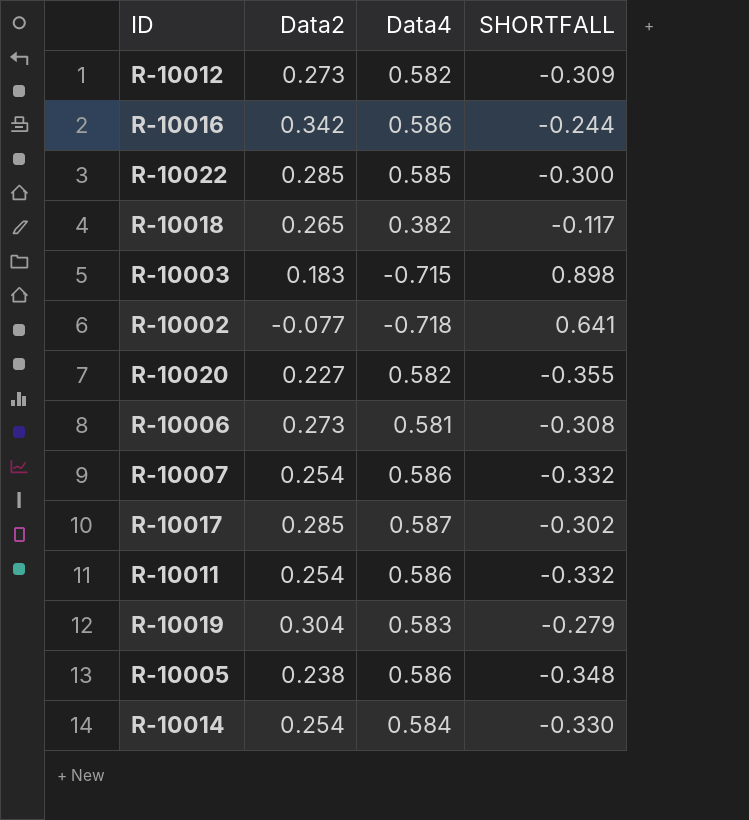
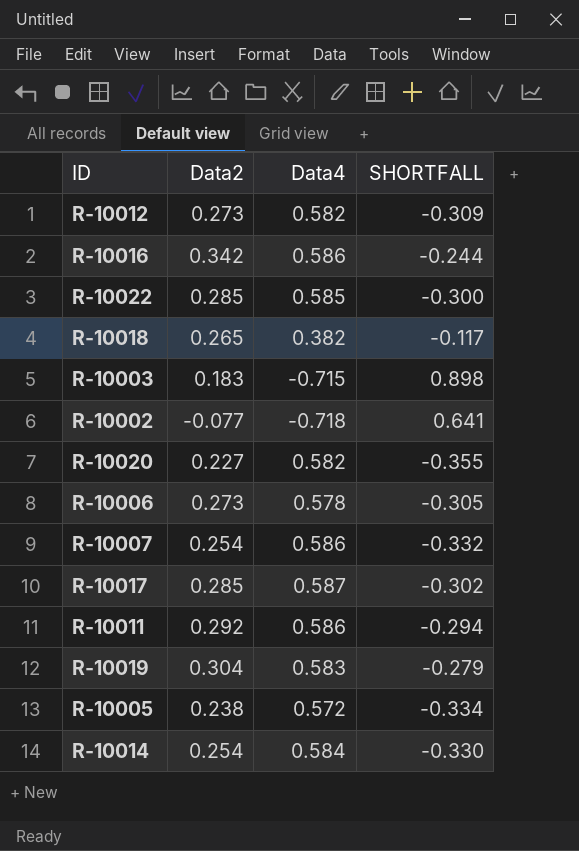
R-10006 | Data4: 0.581 -> 0.578
R-10006 | SHORTFALL: -0.308 -> -0.305
R-10011 | Data2: 0.254 -> 0.292
R-10011 | SHORTFALL: -0.332 -> -0.294
R-10005 | Data4: 0.586 -> 0.572
R-10005 | SHORTFALL: -0.348 -> -0.334

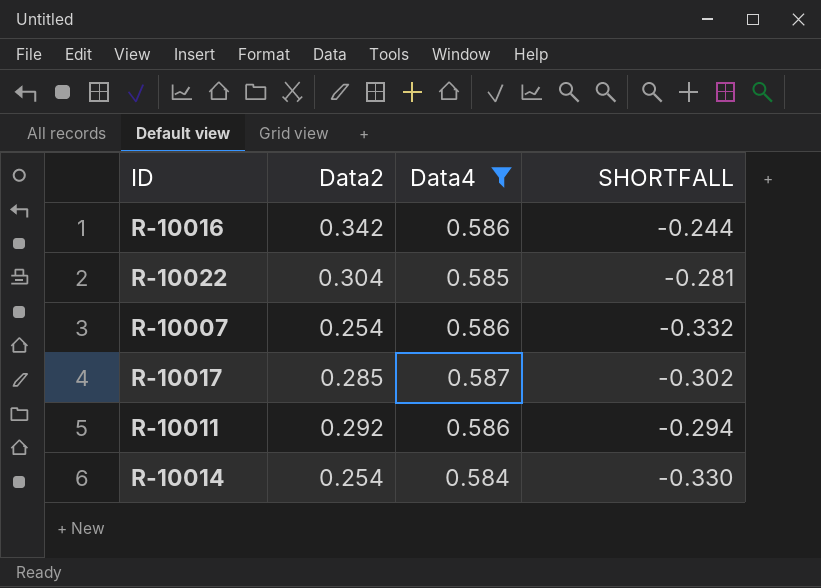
filter: none -> Data4 >= 0.584
R-10022 | Data2: 0.285 -> 0.304
R-10022 | SHORTFALL: -0.300 -> -0.281

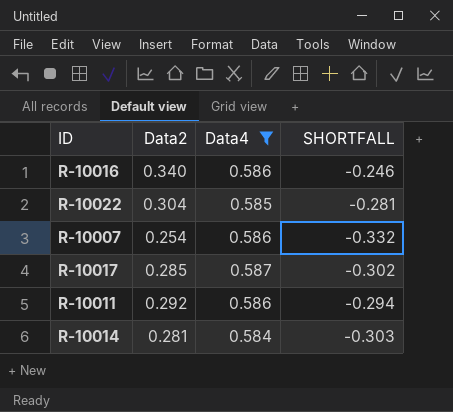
R-10016 | Data2: 0.342 -> 0.340
R-10016 | SHORTFALL: -0.244 -> -0.246
R-10014 | Data2: 0.254 -> 0.281
R-10014 | SHORTFALL: -0.330 -> -0.303

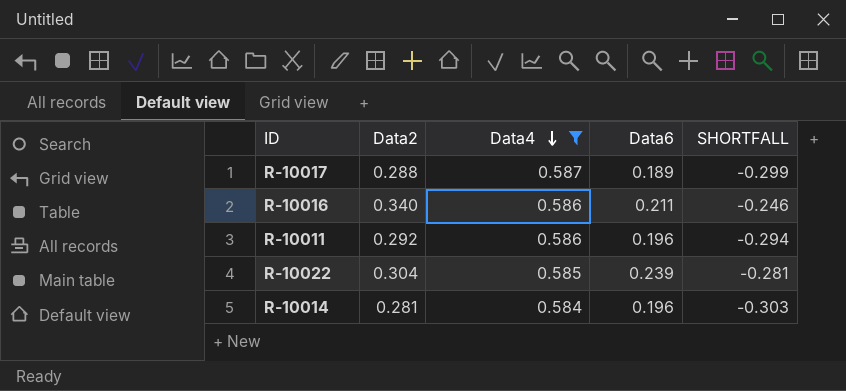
row order: none -> Data4 descending
column Data6 | position: none -> 4
row R-10007: 0.254 | 0.586 | -0.332 -> none
R-10017 | Data2: 0.285 -> 0.288
R-10017 | SHORTFALL: -0.302 -> -0.299

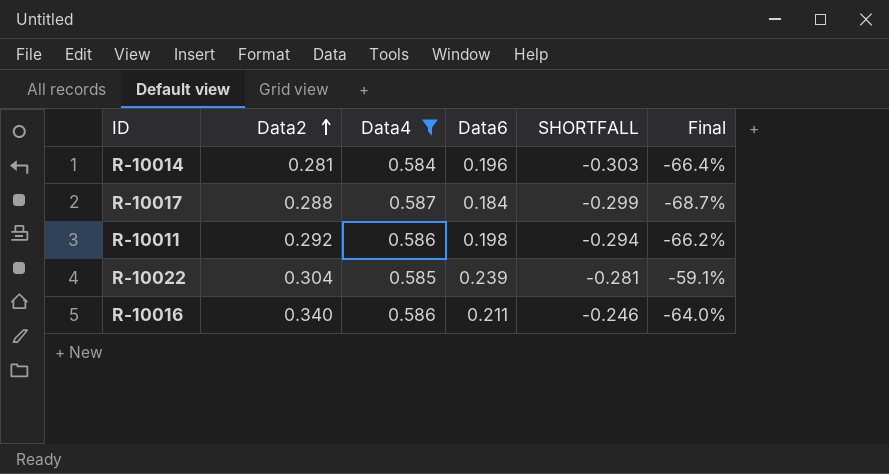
row order: Data4 descending -> Data2 ascending
column Final | formula: none -> ([Data6] - [Data4]) / [Data4]
R-10017 | Data6: 0.189 -> 0.184
R-10011 | Data6: 0.196 -> 0.198

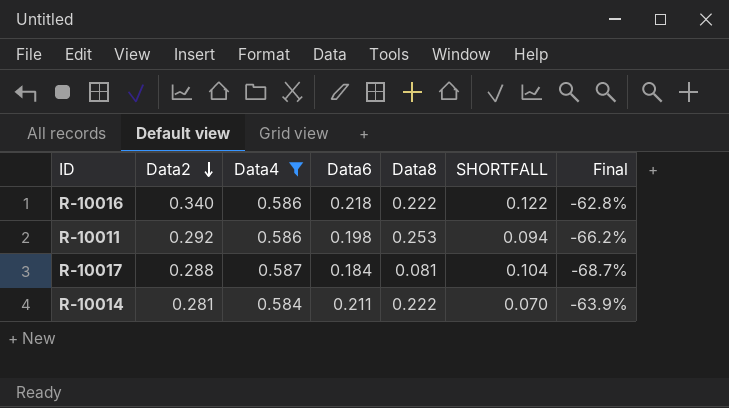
row order: Data2 ascending -> Data2 descending
column Data8 | position: none -> 5
column SHORTFALL | formula: [Data2] - [Data4] -> [Data2] - [Data6]
row R-10022: 0.304 | 0.585 | 0.239 | -0.281 | -59.1% -> none
R-10016 | Data6: 0.211 -> 0.218
R-10016 | Final: -64.0% -> -62.8%
R-10014 | Data6: 0.196 -> 0.211
R-10014 | Final: -66.4% -> -63.9%

